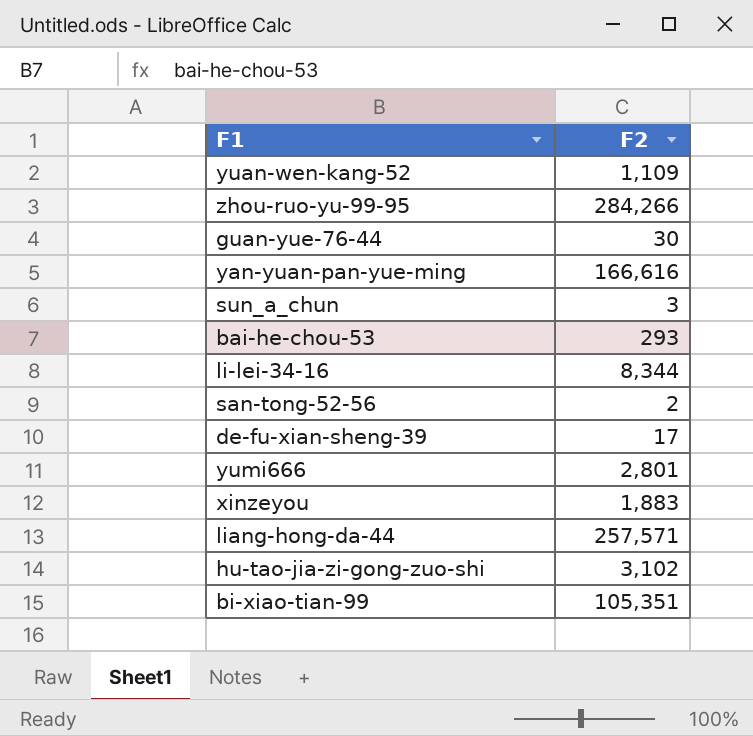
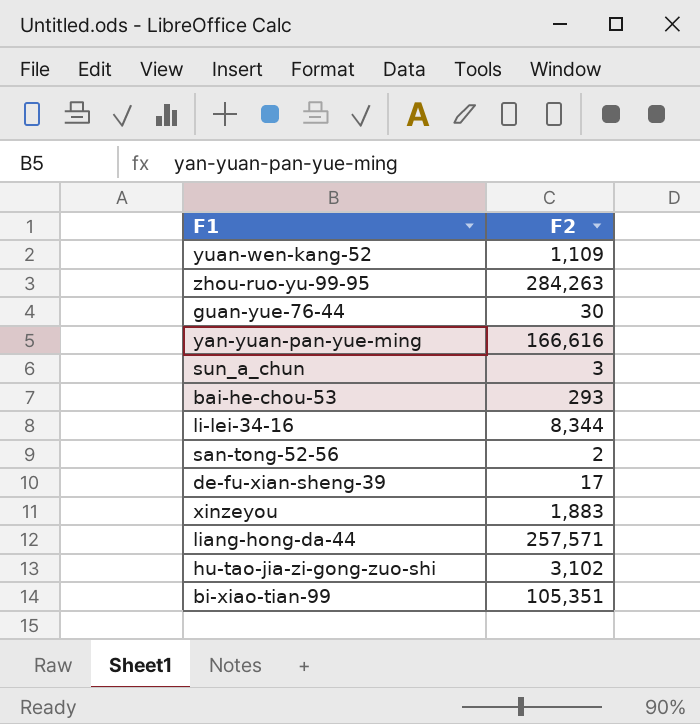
row yumi666: 2,801 -> none
zhou-ruo-yu-99-95 | F2: 284,266 -> 284,263

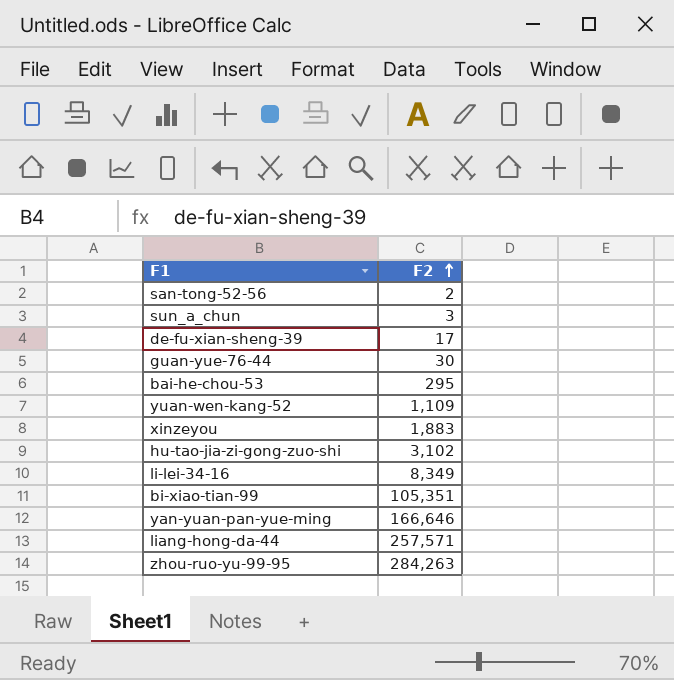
row order: none -> F2 ascending
bai-he-chou-53 | F2: 293 -> 295
li-lei-34-16 | F2: 8,344 -> 8,349
yan-yuan-pan-yue-ming | F2: 166,616 -> 166,646

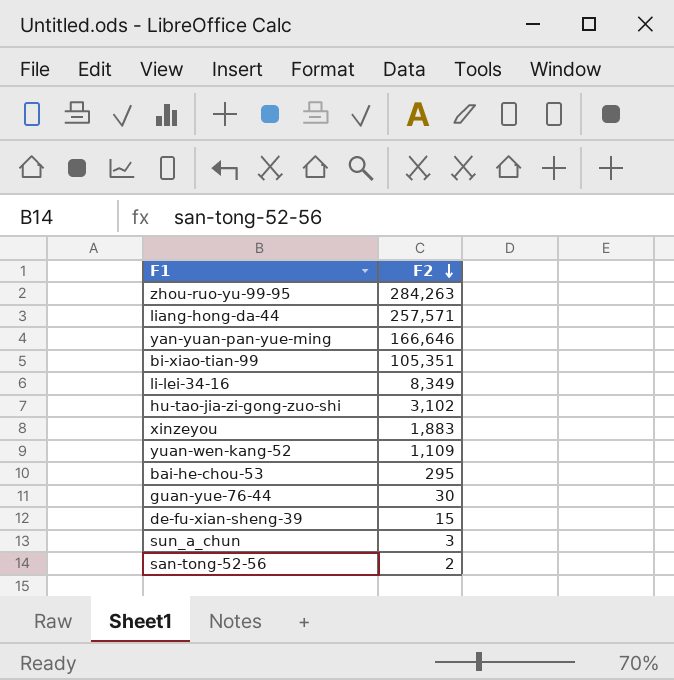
row order: F2 ascending -> F2 descending
de-fu-xian-sheng-39 | F2: 17 -> 15

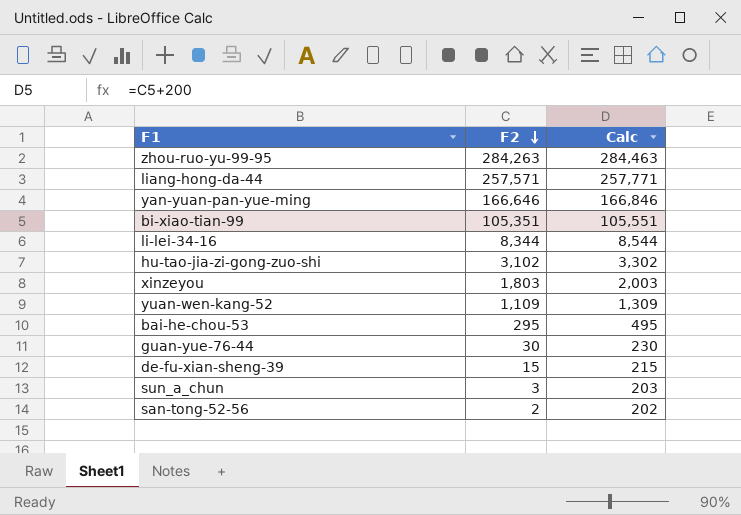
column Calc | formula: none -> [F2] + 200
li-lei-34-16 | F2: 8,349 -> 8,344
xinzeyou | F2: 1,883 -> 1,803

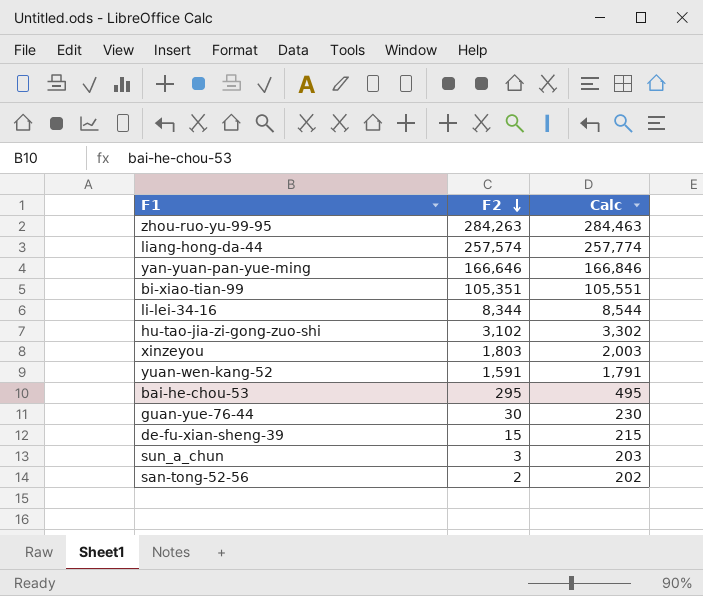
liang-hong-da-44 | F2: 257,571 -> 257,574
liang-hong-da-44 | Calc: 257,771 -> 257,774
yuan-wen-kang-52 | F2: 1,109 -> 1,591
yuan-wen-kang-52 | Calc: 1,309 -> 1,791

